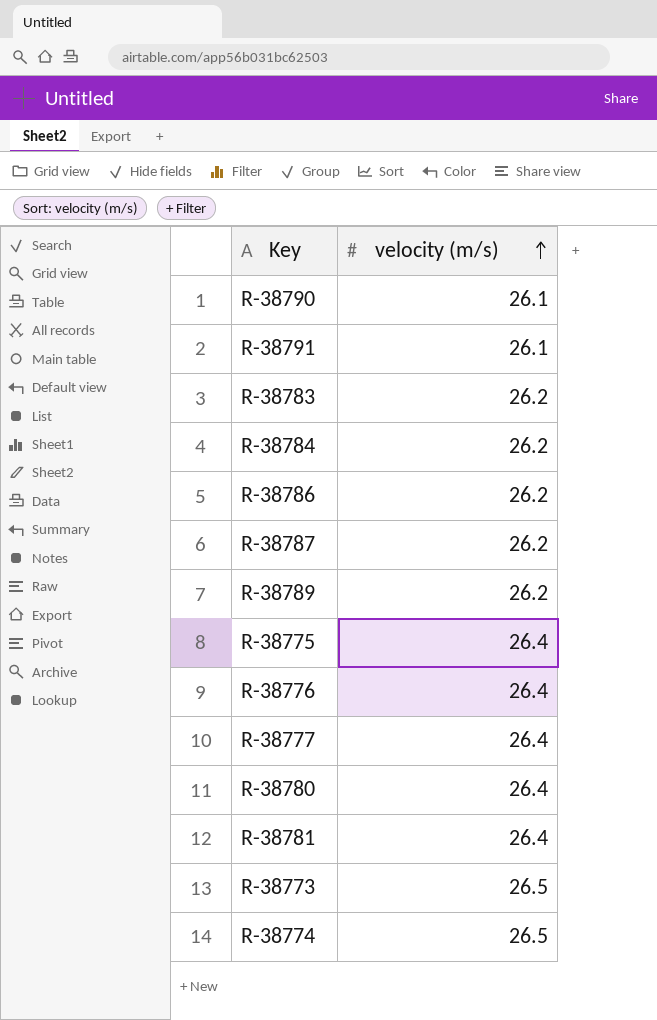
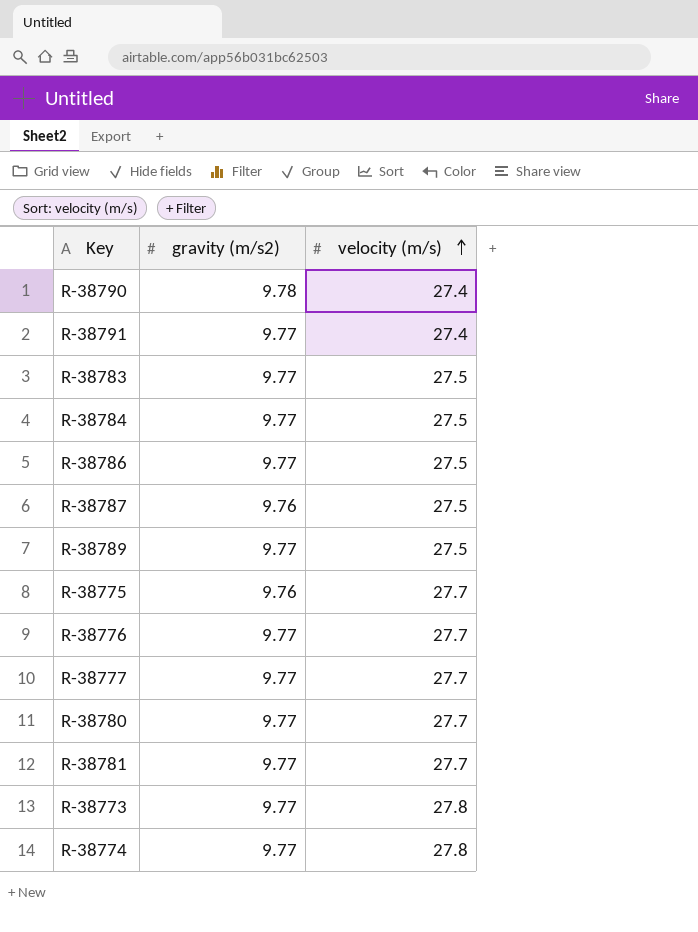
column gravity (m/s2) | position: none -> 2
R-38790 | velocity (m/s): 26.1 -> 27.4
R-38791 | velocity (m/s): 26.1 -> 27.4
R-38783 | velocity (m/s): 26.2 -> 27.5
R-38784 | velocity (m/s): 26.2 -> 27.5
R-38786 | velocity (m/s): 26.2 -> 27.5
R-38787 | velocity (m/s): 26.2 -> 27.5
R-38789 | velocity (m/s): 26.2 -> 27.5
R-38775 | velocity (m/s): 26.4 -> 27.7
R-38776 | velocity (m/s): 26.4 -> 27.7
R-38777 | velocity (m/s): 26.4 -> 27.7
R-38780 | velocity (m/s): 26.4 -> 27.7
R-38781 | velocity (m/s): 26.4 -> 27.7
R-38773 | velocity (m/s): 26.5 -> 27.8
R-38774 | velocity (m/s): 26.5 -> 27.8

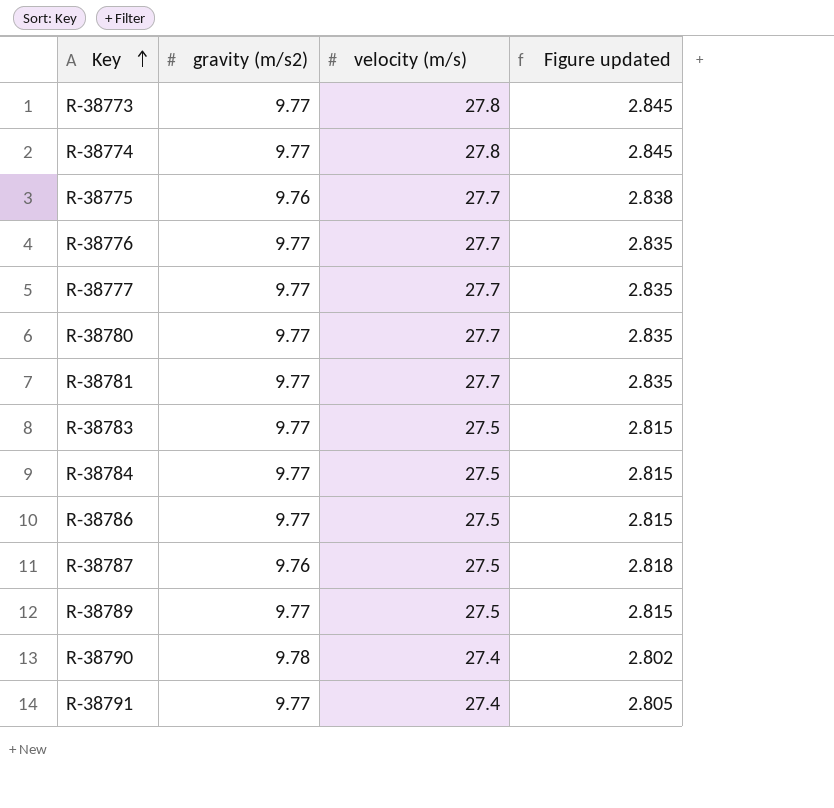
row order: velocity (m/s) ascending -> Key ascending
column Figure updated | formula: none -> [velocity (m/s)] / [gravity (m/s2)]

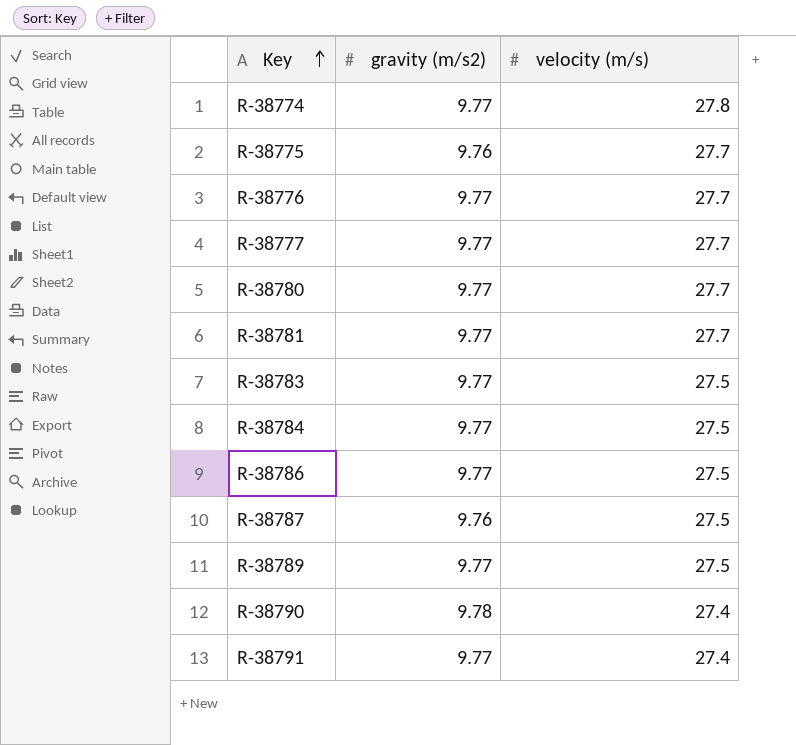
column Figure updated | formula: [velocity (m/s)] / [gravity (m/s2)] -> none
row R-38773: 9.77 | 27.8 | 2.845 -> none

